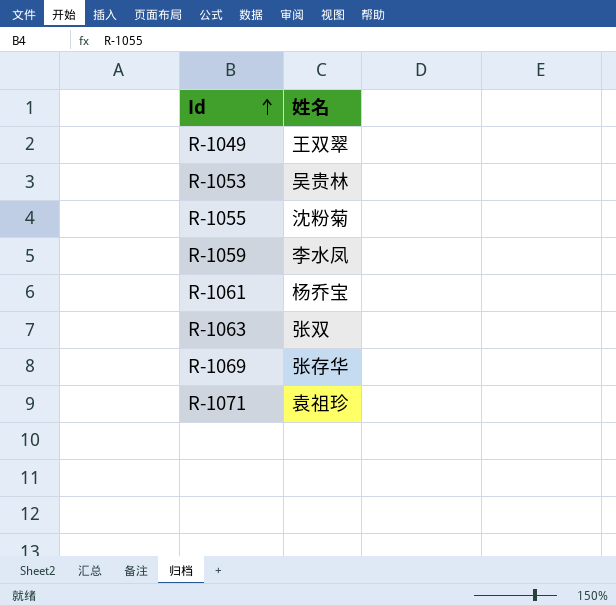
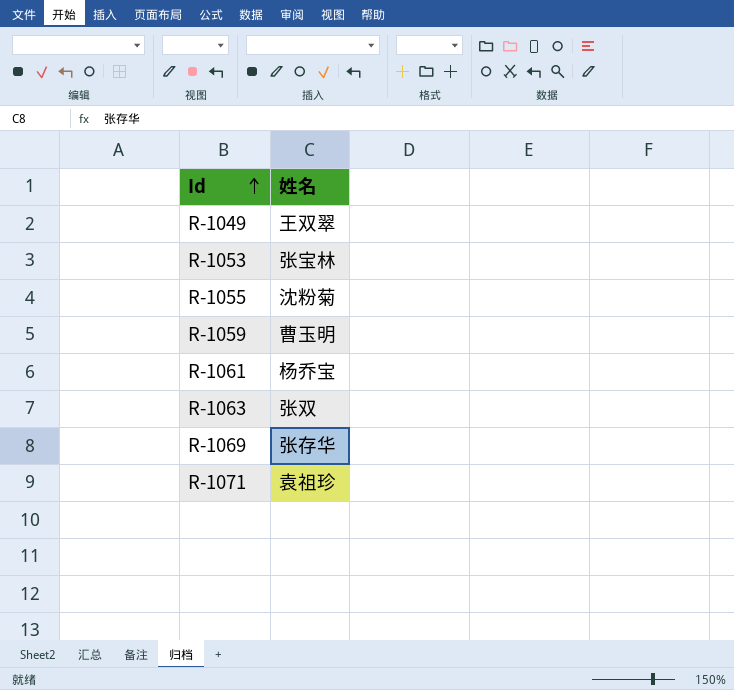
R-1053 | 姓名: 吴贵林 -> 张宝林
R-1059 | 姓名: 李水凤 -> 曹玉明

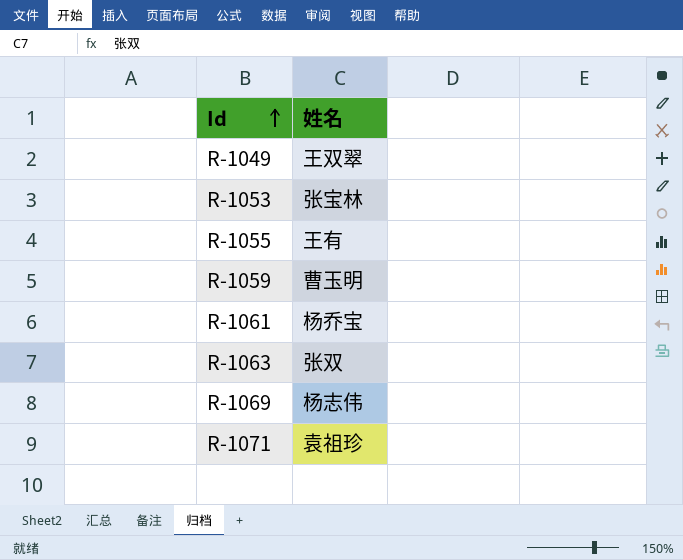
R-1055 | 姓名: 沈粉菊 -> 王有
R-1069 | 姓名: 张存华 -> 杨志伟

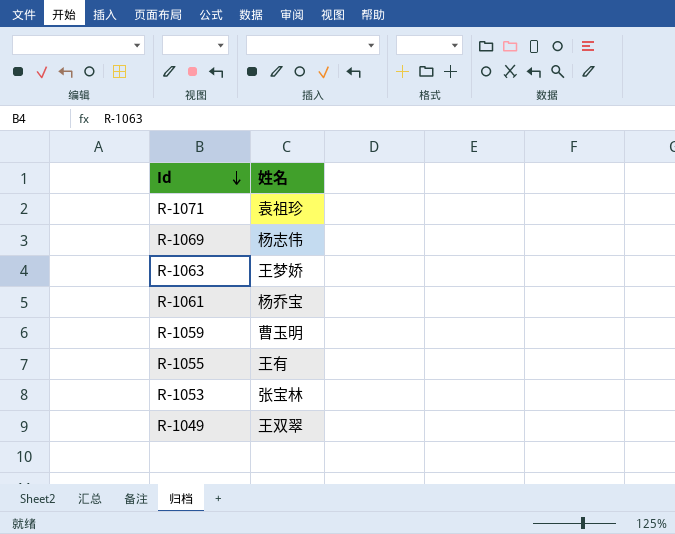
row order: Id ascending -> Id descending
R-1063 | 姓名: 张双 -> 王梦娇

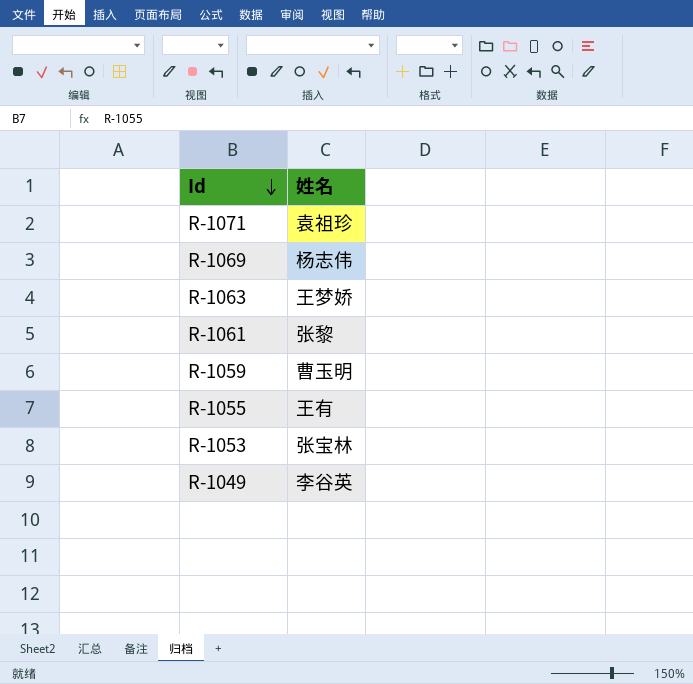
R-1061 | 姓名: 杨乔宝 -> 张黎
R-1049 | 姓名: 王双翠 -> 李谷英

